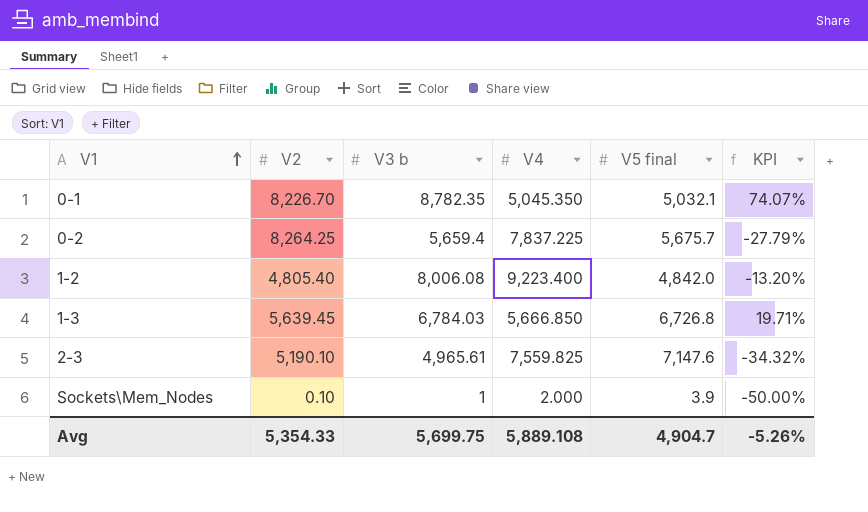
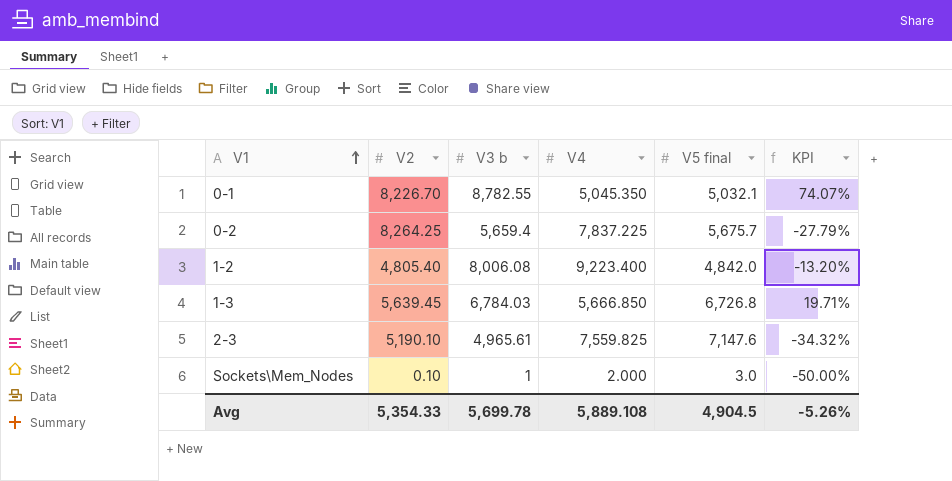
0-1 | V3 b: 8,782.35 -> 8,782.55
Sockets\Mem_Nodes | V5 final: 3.9 -> 3.0
Avg | V3 b: 5,699.75 -> 5,699.78
Avg | V5 final: 4,904.7 -> 4,904.5

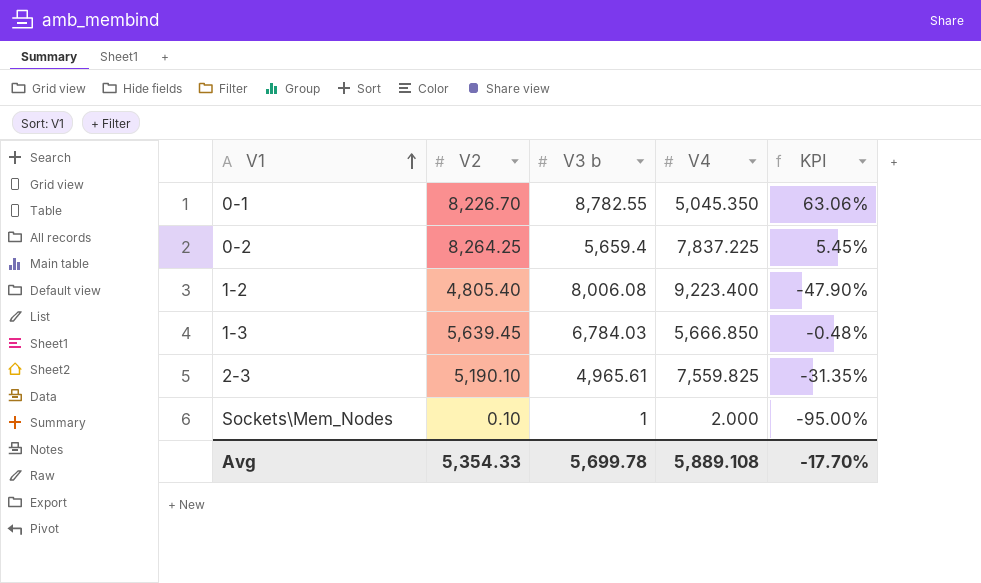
column V5 final | position: 5 -> none
column KPI | formula: ([V3 b] - [V4]) / [V4] -> ([V2] - [V4]) / [V4]
Avg | KPI: -5.26% -> -17.70%

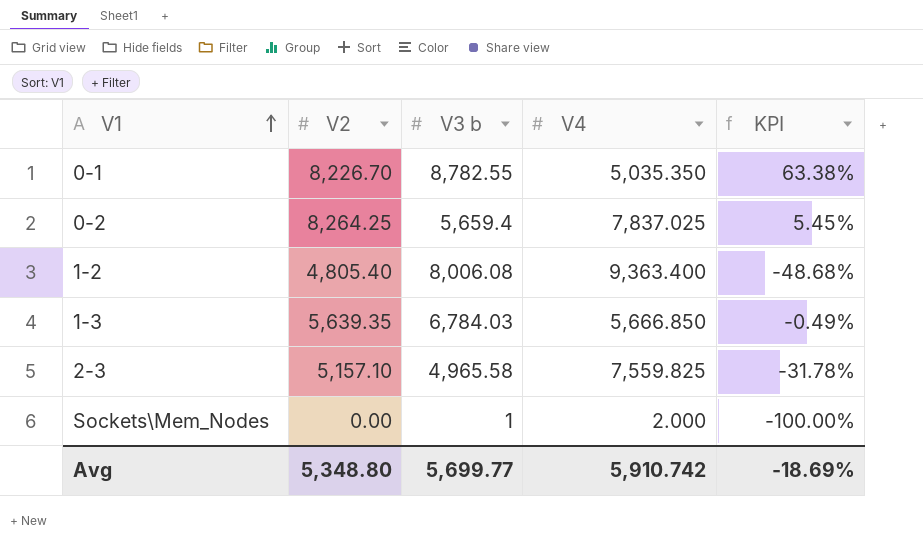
0-1 | V4: 5,045.350 -> 5,035.350
0-1 | KPI: 63.06% -> 63.38%
0-2 | V4: 7,837.225 -> 7,837.025
1-2 | V4: 9,223.400 -> 9,363.400
1-2 | KPI: -47.90% -> -48.68%
1-3 | V2: 5,639.45 -> 5,639.35
1-3 | KPI: -0.48% -> -0.49%
2-3 | V2: 5,190.10 -> 5,157.10
2-3 | V3 b: 4,965.61 -> 4,965.58
2-3 | KPI: -31.35% -> -31.78%
Sockets\Mem_Nodes | V2: 0.10 -> 0.00
Sockets\Mem_Nodes | KPI: -95.00% -> -100.00%
Avg | V2: 5,354.33 -> 5,348.80
Avg | V3 b: 5,699.78 -> 5,699.77
Avg | V4: 5,889.108 -> 5,910.742
Avg | KPI: -17.70% -> -18.69%

